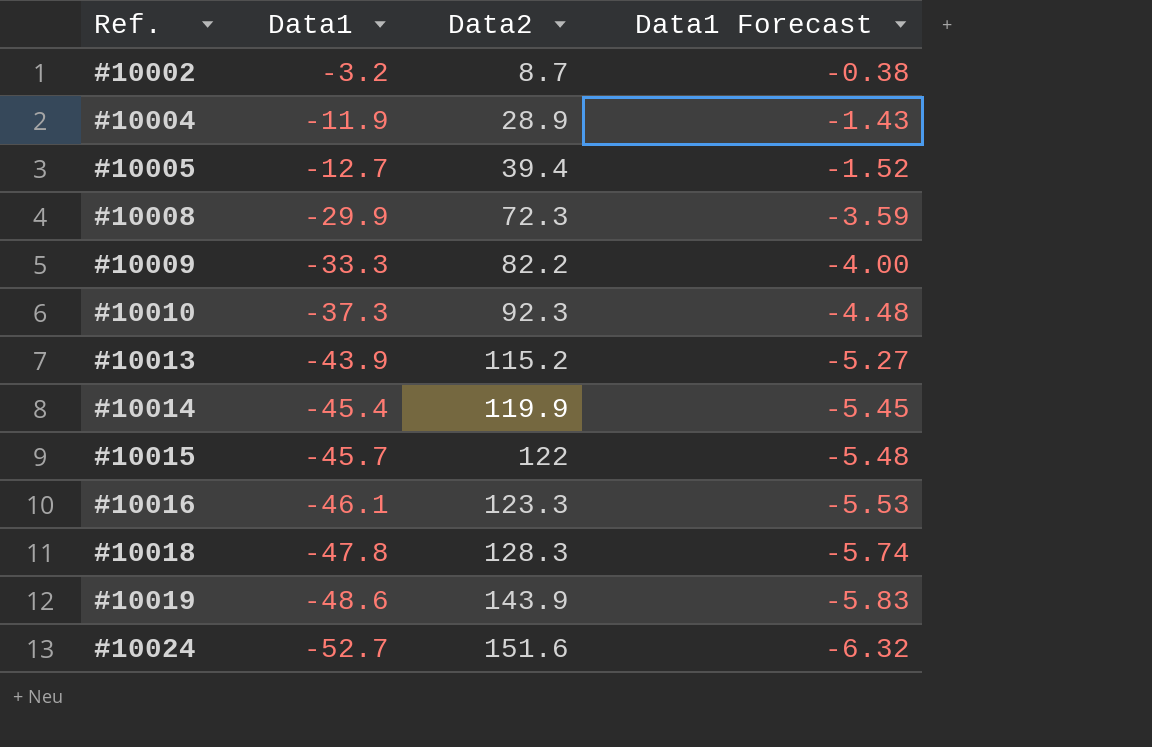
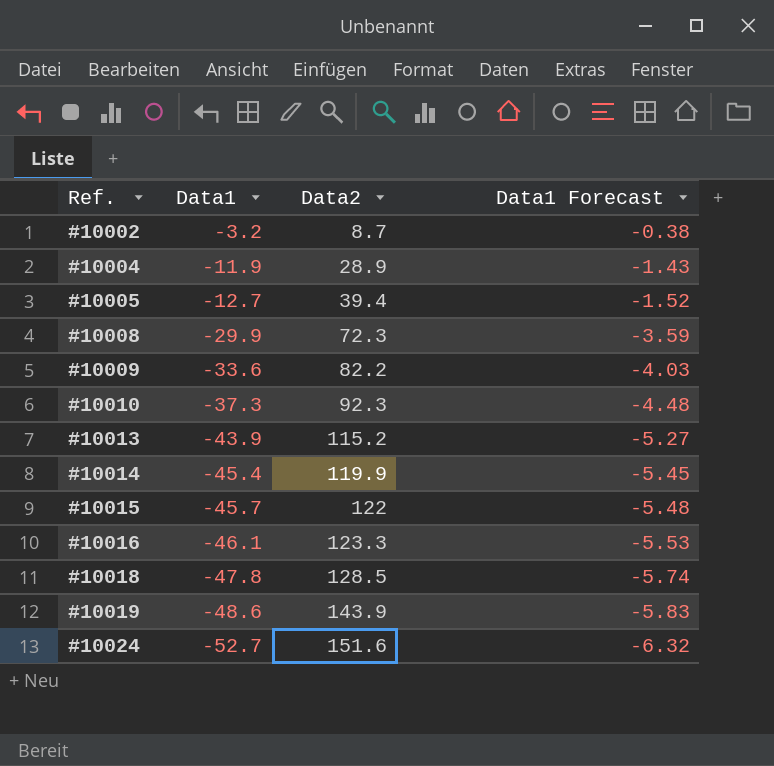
#10009 | Data1: -33.3 -> -33.6
#10009 | Data1 Forecast: -4.00 -> -4.03
#10018 | Data2: 128.3 -> 128.5

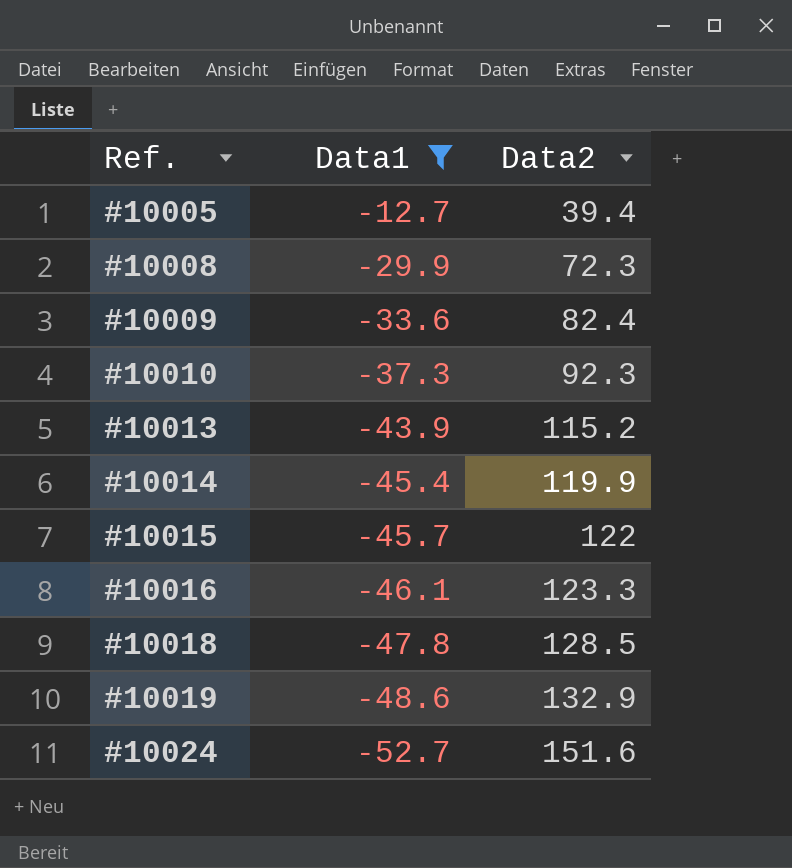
filter: none -> Data1 <= -12.7
column Data1 Forecast | formula: [Data1] * 0.12 -> none
#10009 | Data2: 82.2 -> 82.4
#10019 | Data2: 143.9 -> 132.9

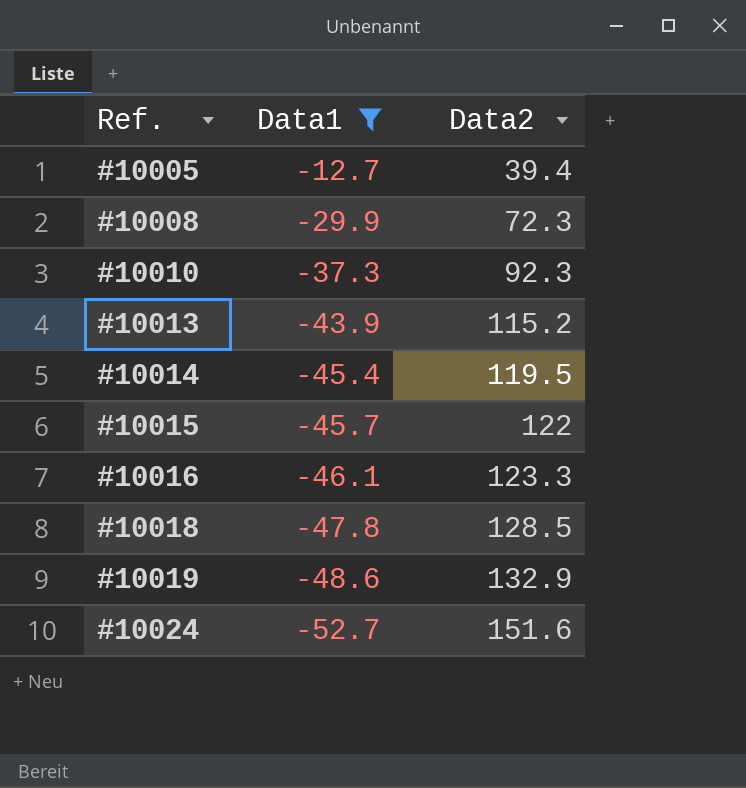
row #10009: -33.6 | 82.4 -> none
#10014 | Data2: 119.9 -> 119.5

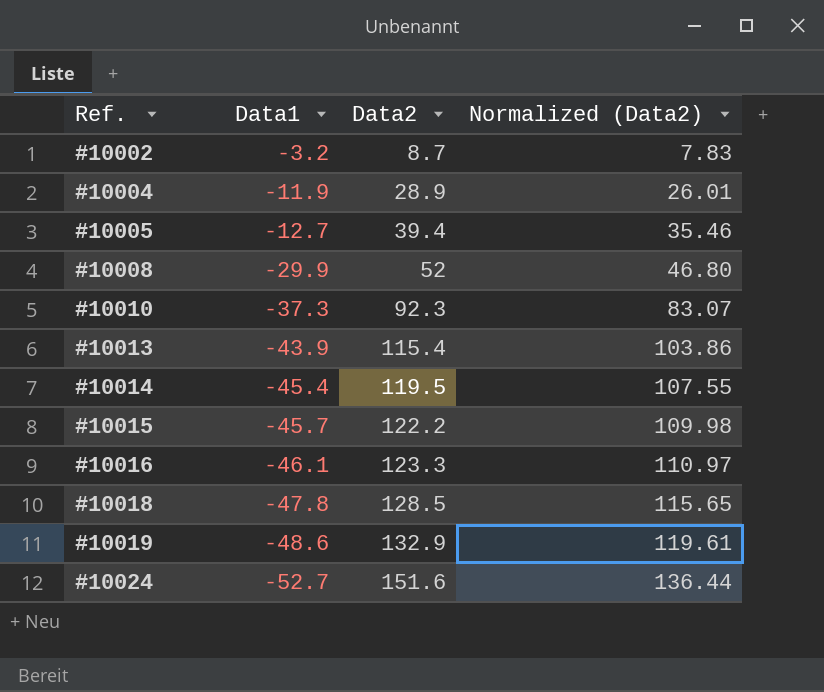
filter: Data1 <= -12.7 -> none
column Normalized (Data2) | formula: none -> [Data2] * 0.9
#10008 | Data2: 72.3 -> 52
#10013 | Data2: 115.2 -> 115.4
#10015 | Data2: 122 -> 122.2

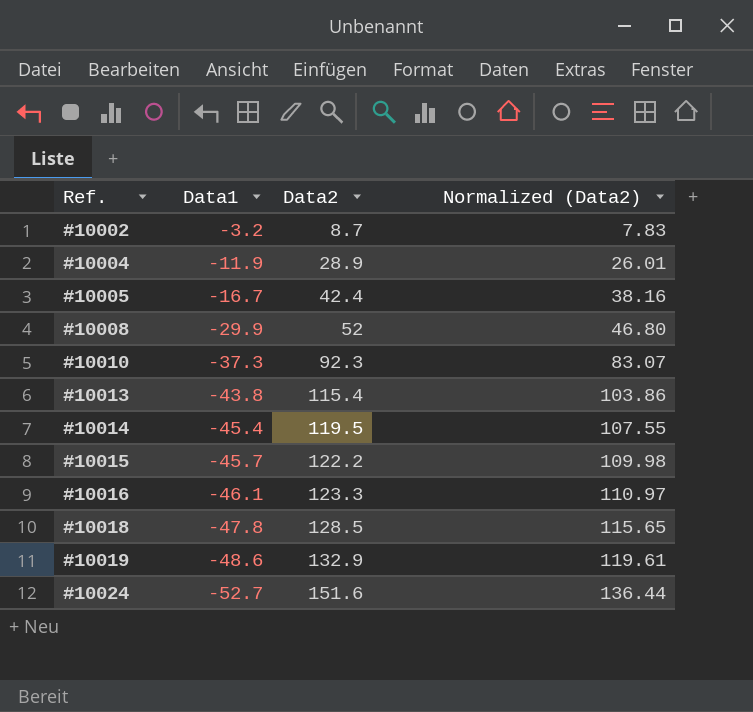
#10005 | Data1: -12.7 -> -16.7
#10005 | Data2: 39.4 -> 42.4
#10005 | Normalized (Data2): 35.46 -> 38.16
#10013 | Data1: -43.9 -> -43.8

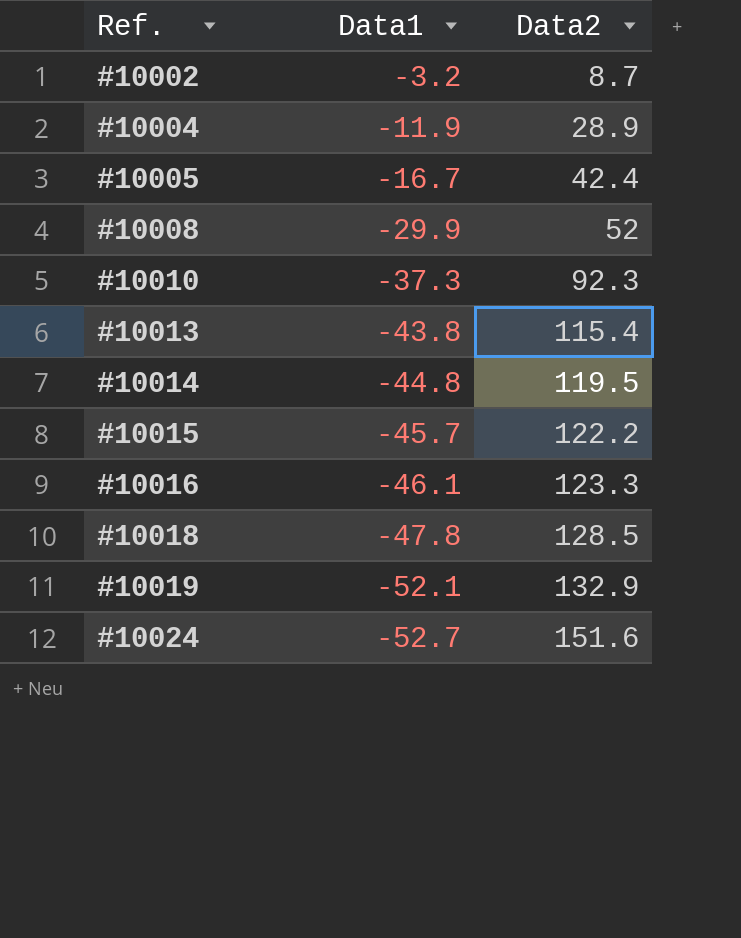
column Normalized (Data2) | formula: [Data2] * 0.9 -> none
#10014 | Data1: -45.4 -> -44.8
#10019 | Data1: -48.6 -> -52.1

